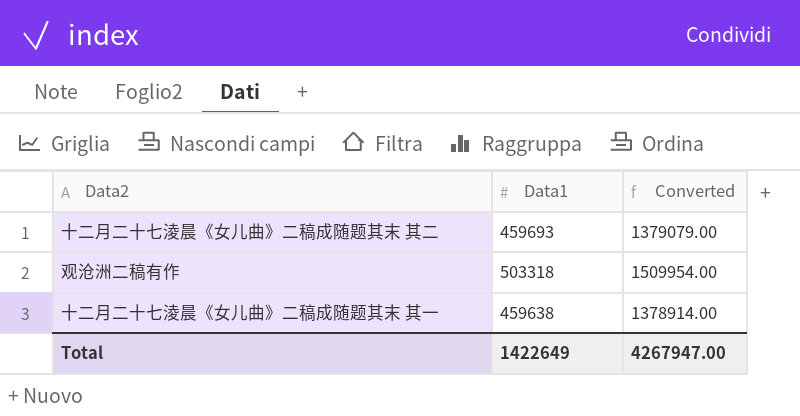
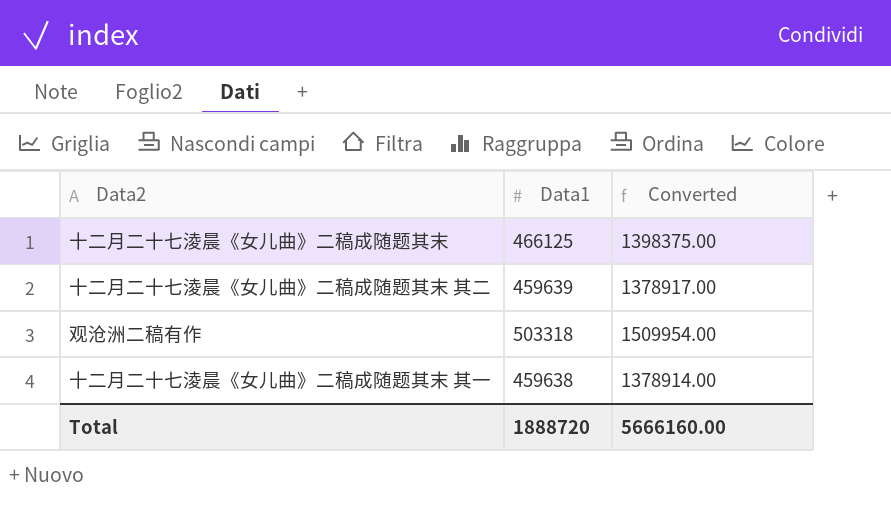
row 十二月二十七淩晨《女儿曲》二稿成随题其末: none -> 466125 | 1398375.00
十二月二十七淩晨《女儿曲》二稿成随题其末 其二 | Data1: 459693 -> 459639
十二月二十七淩晨《女儿曲》二稿成随题其末 其二 | Converted: 1379079.00 -> 1378917.00
Total | Data1: 1422649 -> 1888720
Total | Converted: 4267947.00 -> 5666160.00

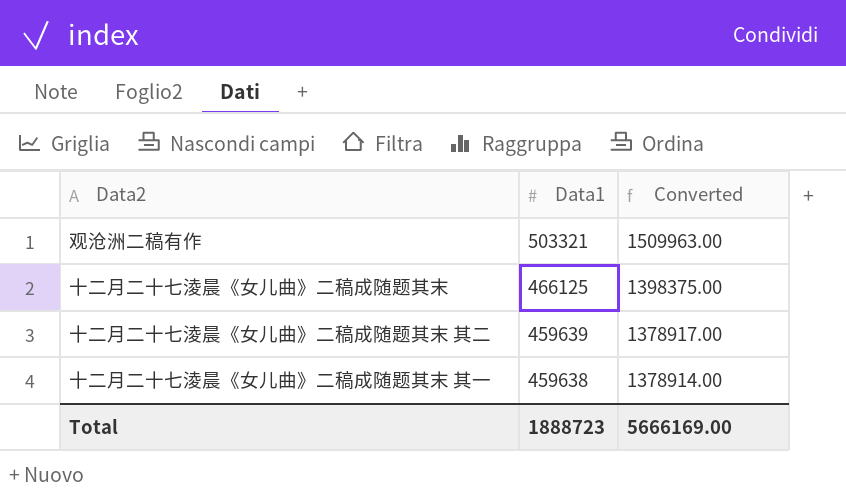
row order: none -> Data1 descending
观沧洲二稿有作 | Data1: 503318 -> 503321
观沧洲二稿有作 | Converted: 1509954.00 -> 1509963.00
Total | Data1: 1888720 -> 1888723
Total | Converted: 5666160.00 -> 5666169.00

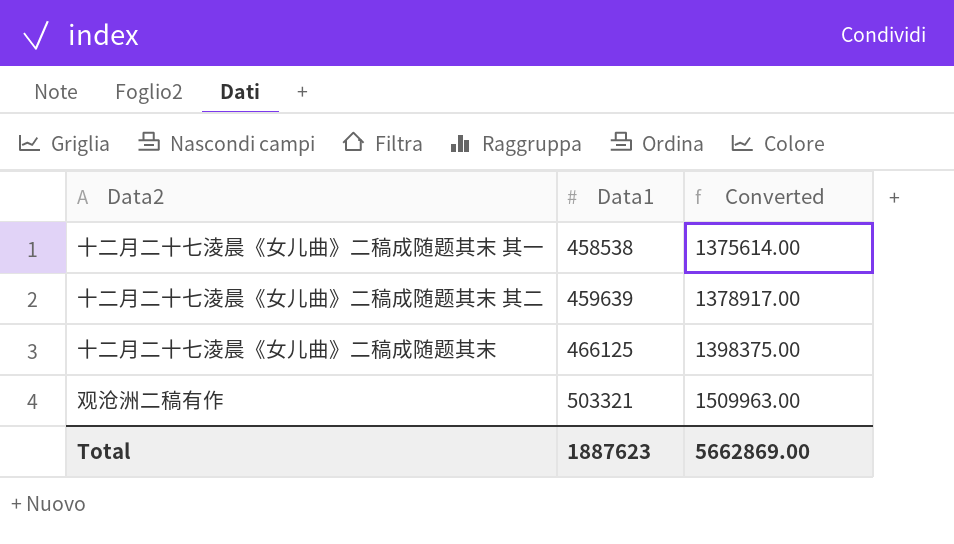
row order: Data1 descending -> Data1 ascending
十二月二十七淩晨《女儿曲》二稿成随题其末 其一 | Data1: 459638 -> 458538
十二月二十七淩晨《女儿曲》二稿成随题其末 其一 | Converted: 1378914.00 -> 1375614.00
Total | Data1: 1888723 -> 1887623
Total | Converted: 5666169.00 -> 5662869.00

